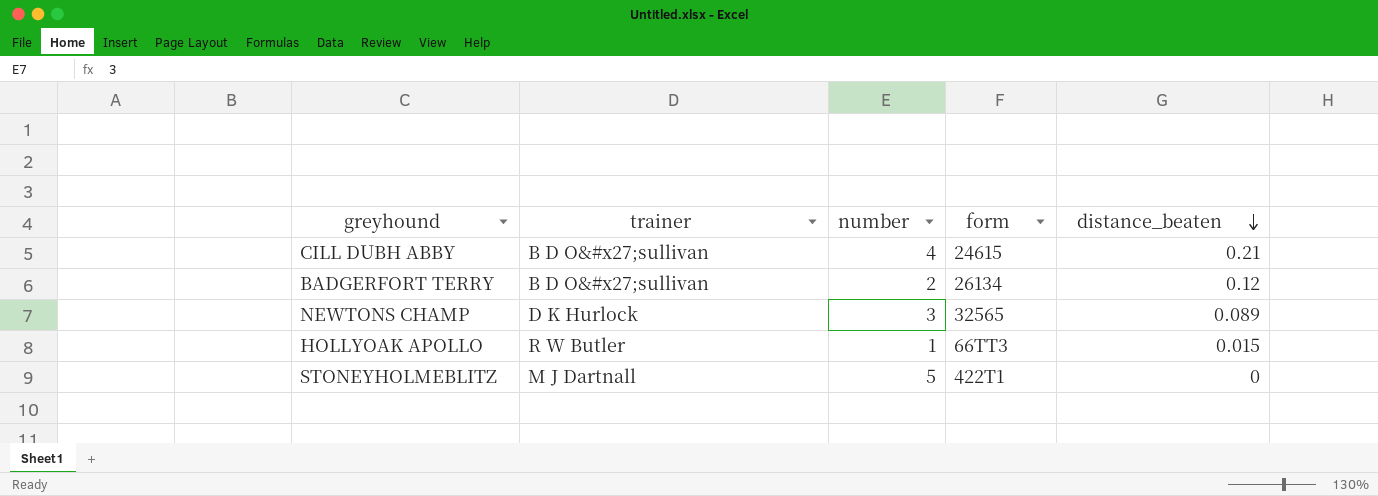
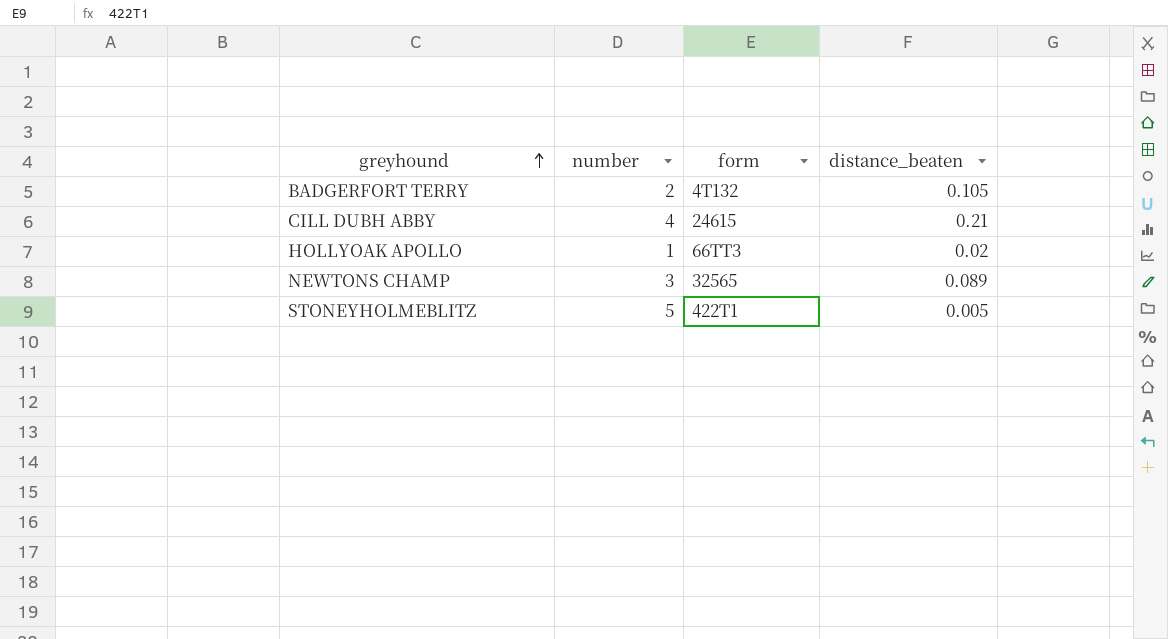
row order: distance_beaten descending -> greyhound ascending
column trainer | position: 2 -> none
BADGERFORT TERRY | form: 26134 -> 4T132
BADGERFORT TERRY | distance_beaten: 0.12 -> 0.105
HOLLYOAK APOLLO | distance_beaten: 0.015 -> 0.02
STONEYHOLMEBLITZ | distance_beaten: 0 -> 0.005

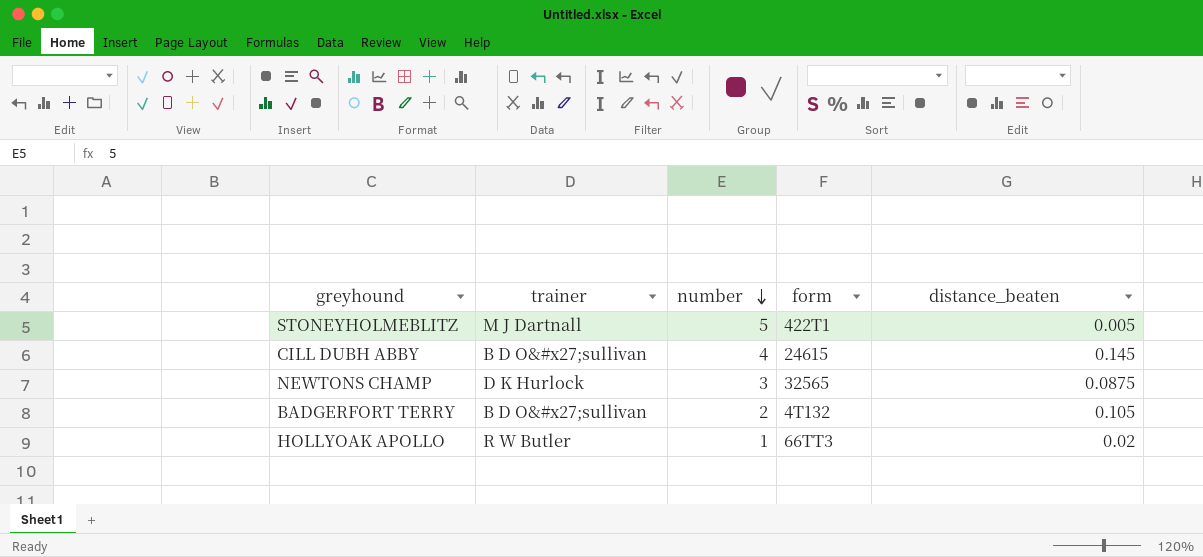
row order: greyhound ascending -> number descending
column trainer | position: none -> 2
CILL DUBH ABBY | distance_beaten: 0.21 -> 0.145
NEWTONS CHAMP | distance_beaten: 0.089 -> 0.0875

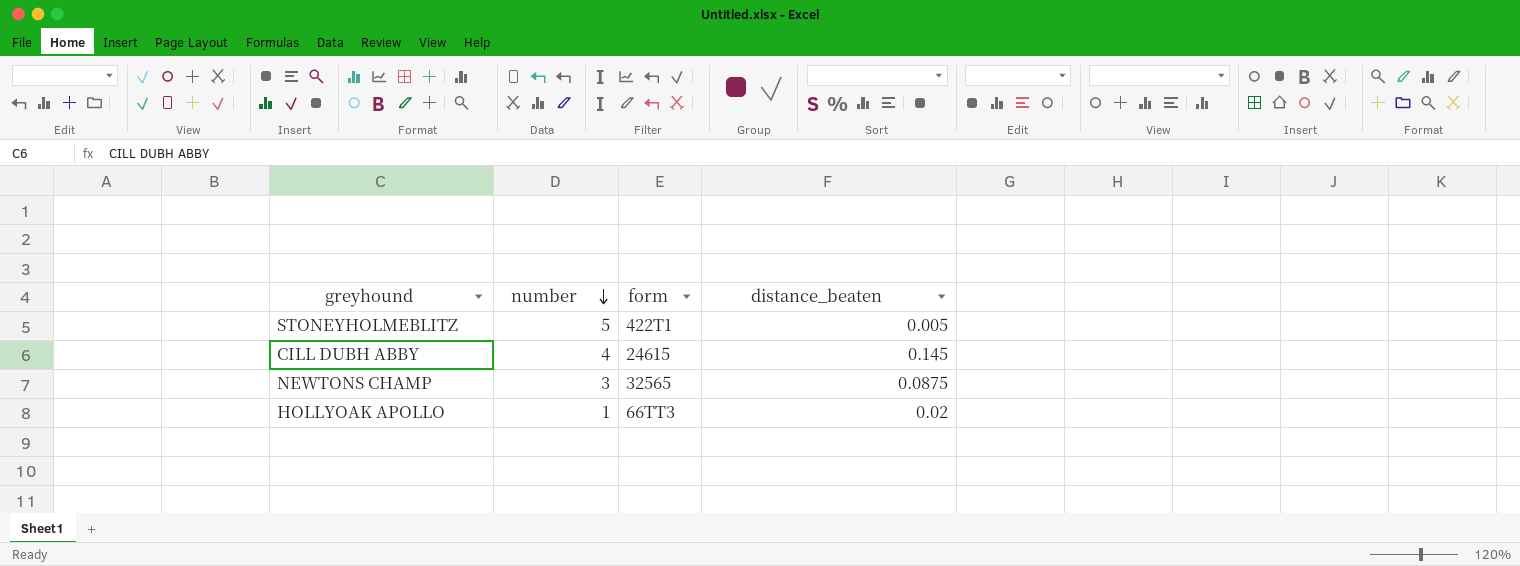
column trainer | position: 2 -> none
row BADGERFORT TERRY: B D O&#x27;sullivan | 2 | 4T132 | 0.105 -> none

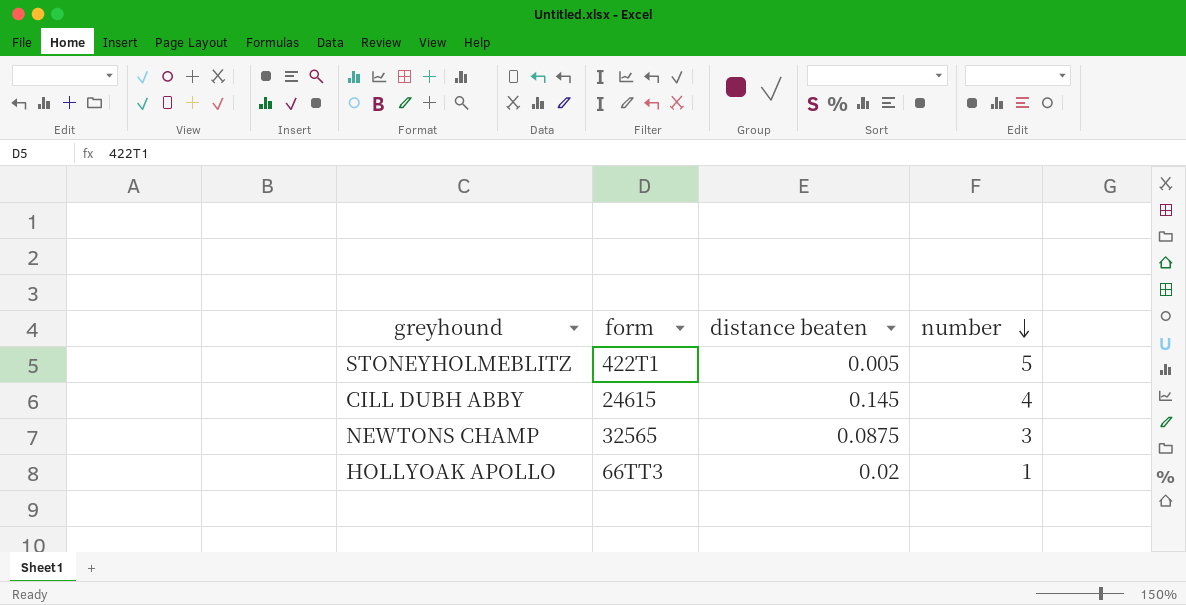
column name: distance_beaten -> distance beaten
column number | position: 2 -> 4

